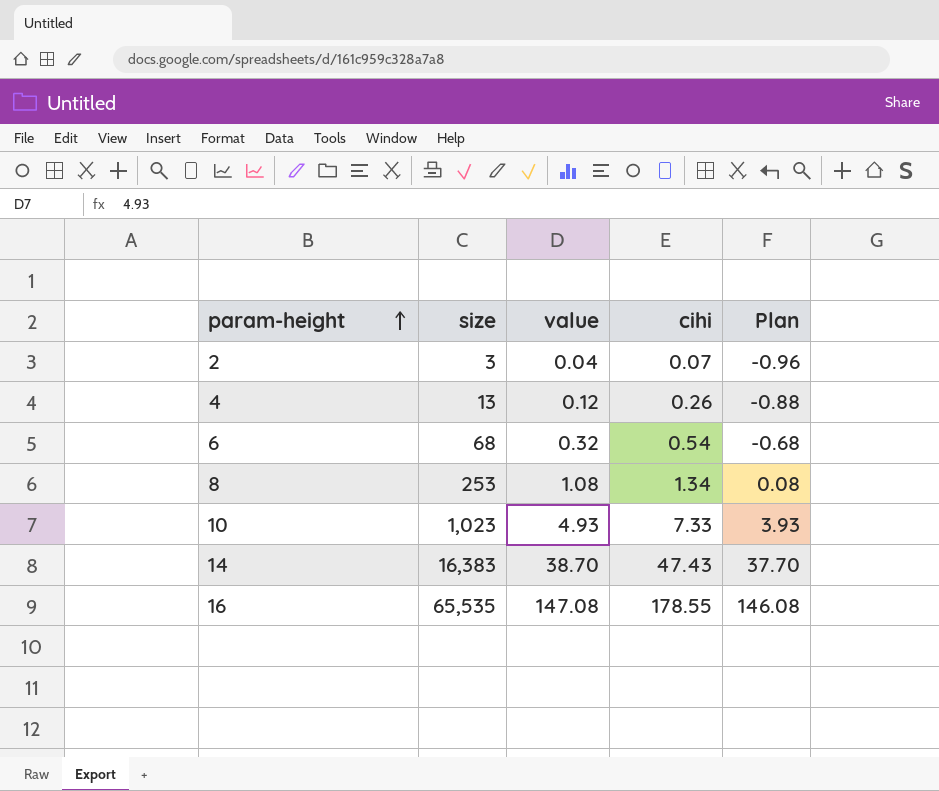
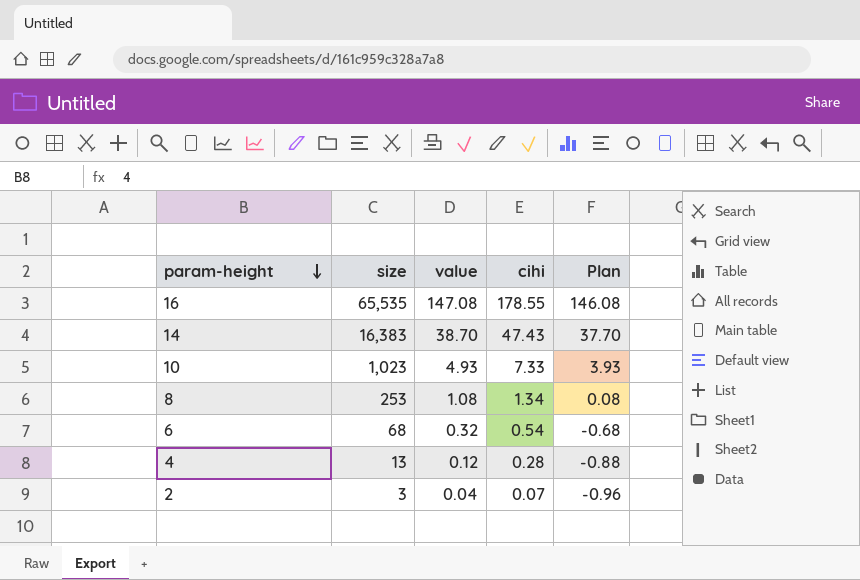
row order: param-height ascending -> param-height descending
4 | cihi: 0.26 -> 0.28

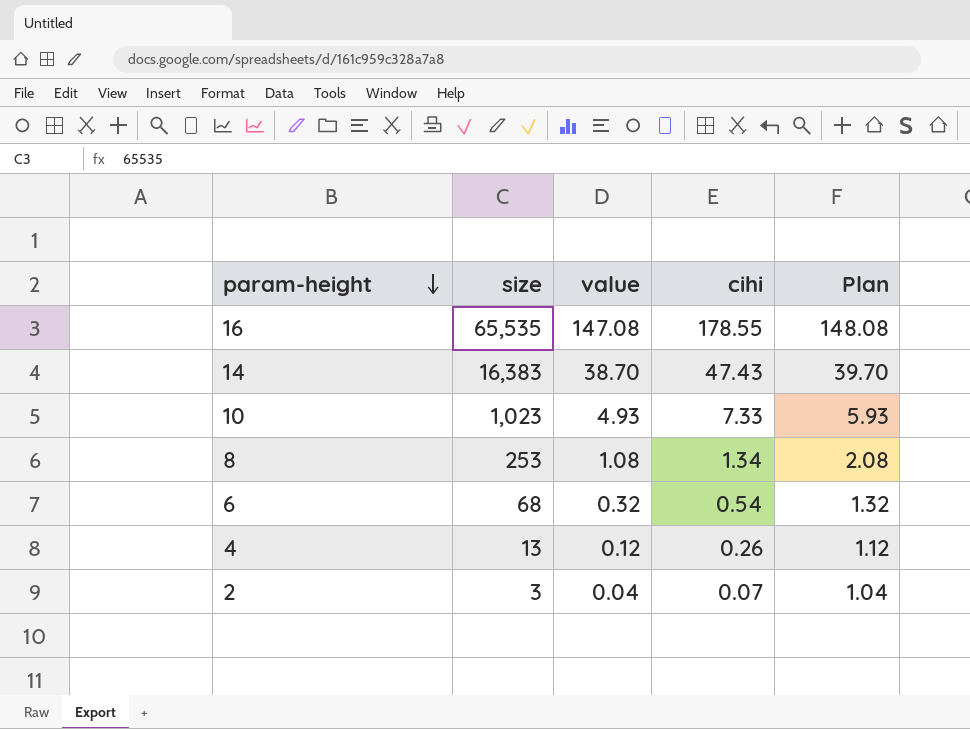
column Plan | formula: [value] - 1 -> [value] + 1
4 | cihi: 0.28 -> 0.26

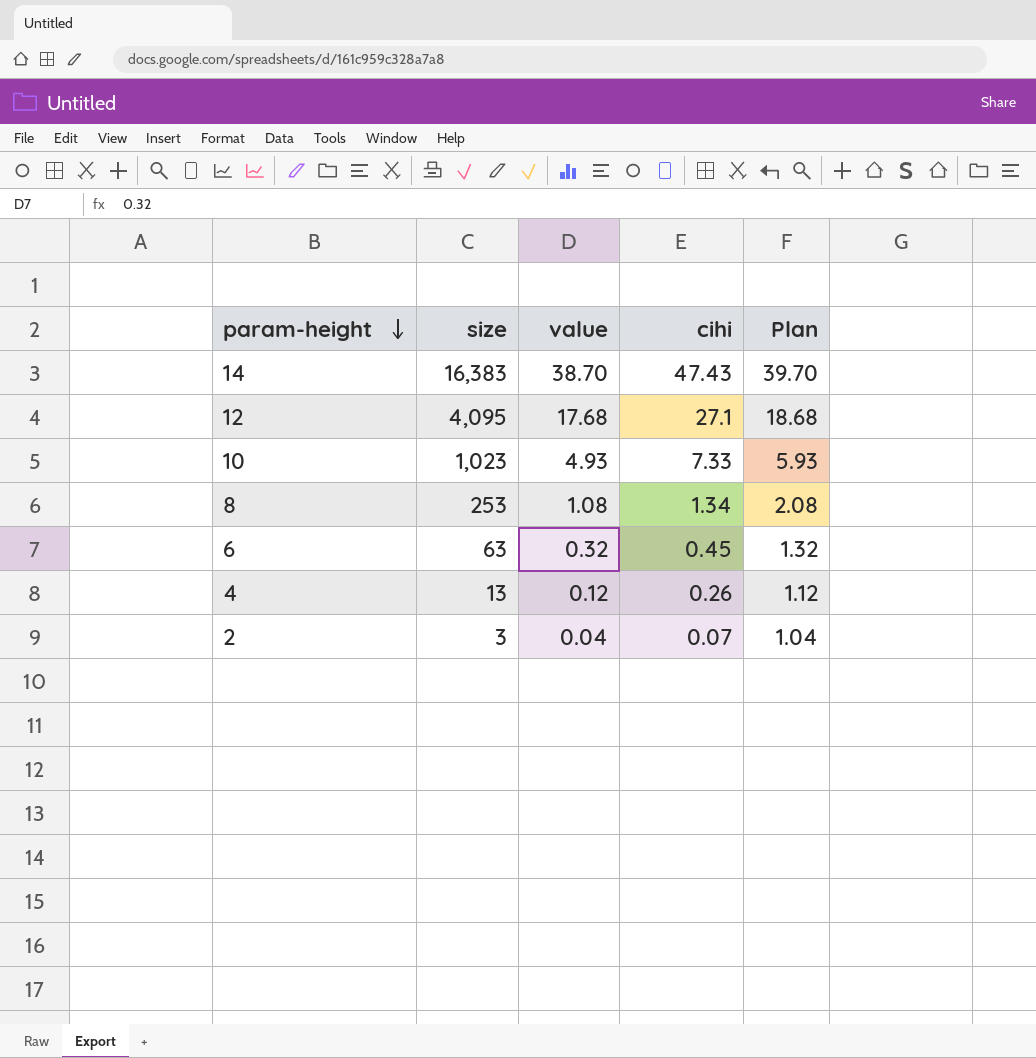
row 16: 65,535 | 147.08 | 178.55 | 148.08 -> none
row 12: none -> 4,095 | 17.68 | 27.1 | 18.68
6 | size: 68 -> 63
6 | cihi: 0.54 -> 0.45

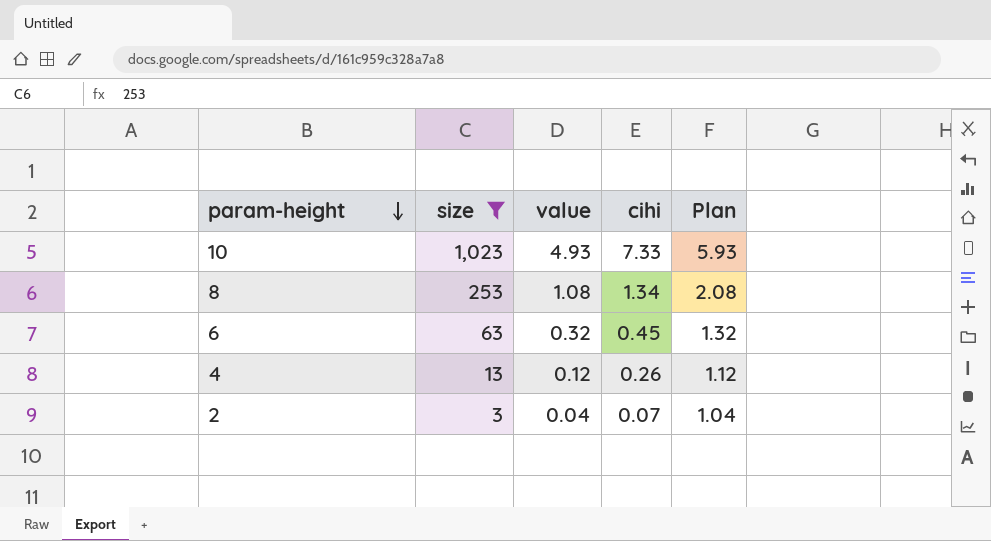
filter: none -> size <= 1,023

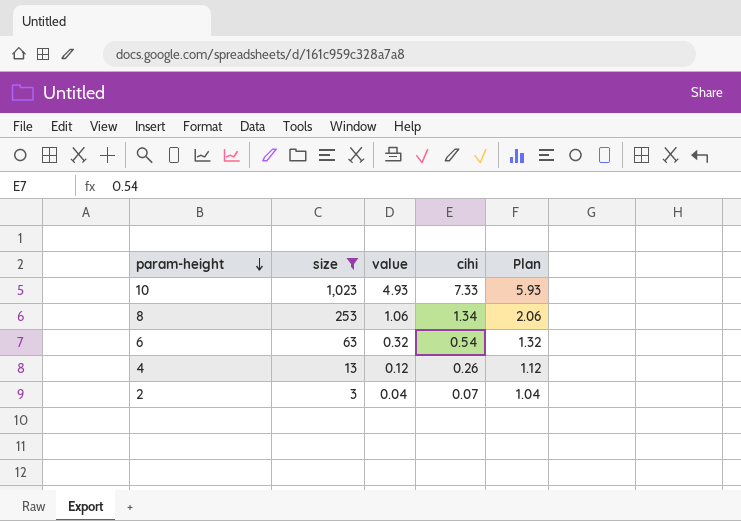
8 | value: 1.08 -> 1.06
8 | Plan: 2.08 -> 2.06
6 | cihi: 0.45 -> 0.54

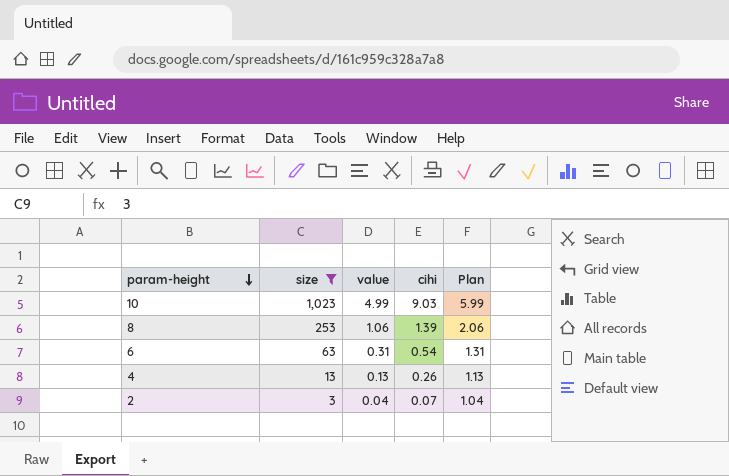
10 | value: 4.93 -> 4.99
10 | cihi: 7.33 -> 9.03
10 | Plan: 5.93 -> 5.99
8 | cihi: 1.34 -> 1.39
6 | value: 0.32 -> 0.31
6 | Plan: 1.32 -> 1.31
4 | value: 0.12 -> 0.13
4 | Plan: 1.12 -> 1.13

